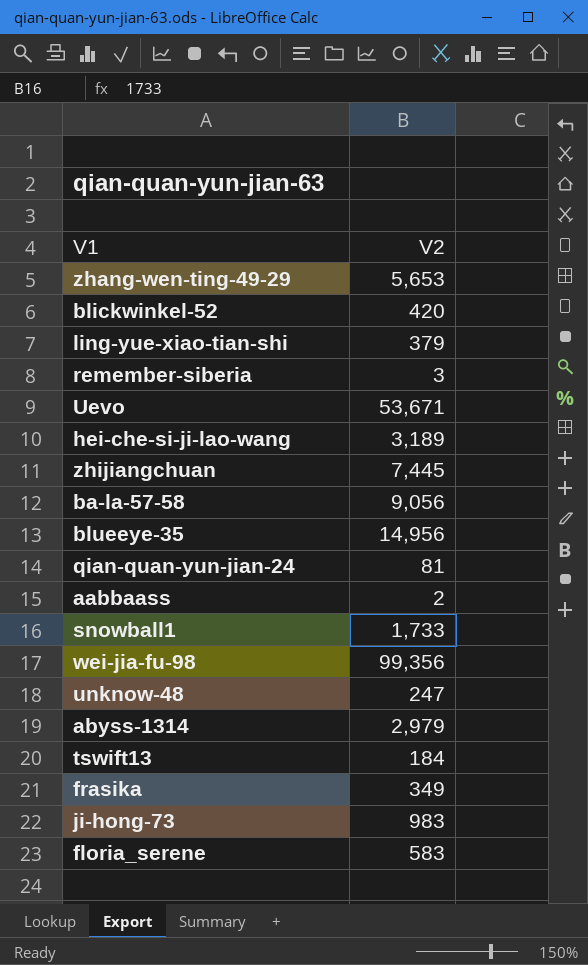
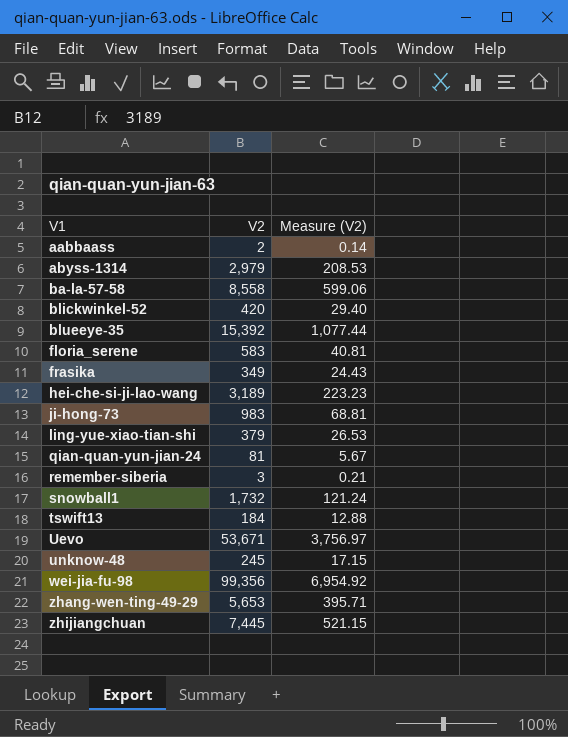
row order: none -> V1 ascending
column Measure (V2) | formula: none -> [V2] * 0.07
ba-la-57-58 | V2: 9,056 -> 8,558
blueeye-35 | V2: 14,956 -> 15,392
snowball1 | V2: 1,733 -> 1,732
unknow-48 | V2: 247 -> 245

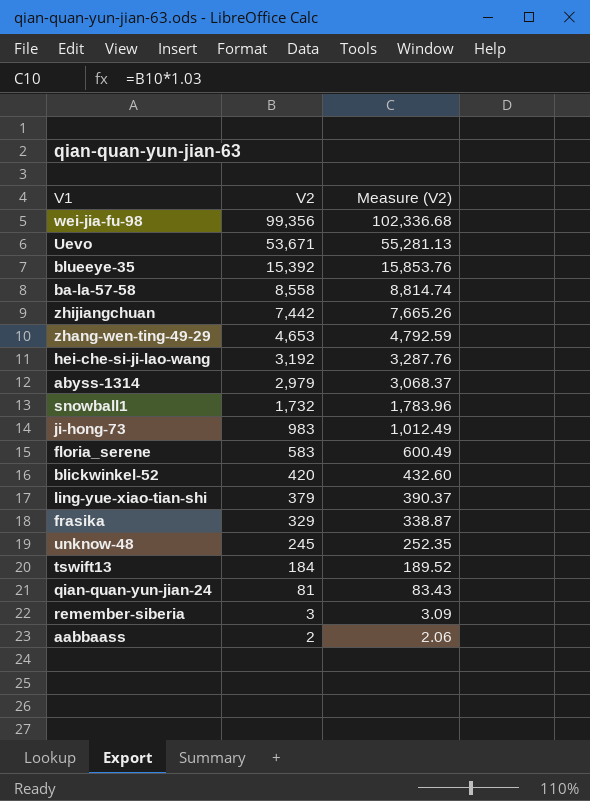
row order: V1 ascending -> V2 descending
column Measure (V2) | formula: [V2] * 0.07 -> [V2] * 1.03
zhijiangchuan | V2: 7,445 -> 7,442
zhang-wen-ting-49-29 | V2: 5,653 -> 4,653
hei-che-si-ji-lao-wang | V2: 3,189 -> 3,192
frasika | V2: 349 -> 329

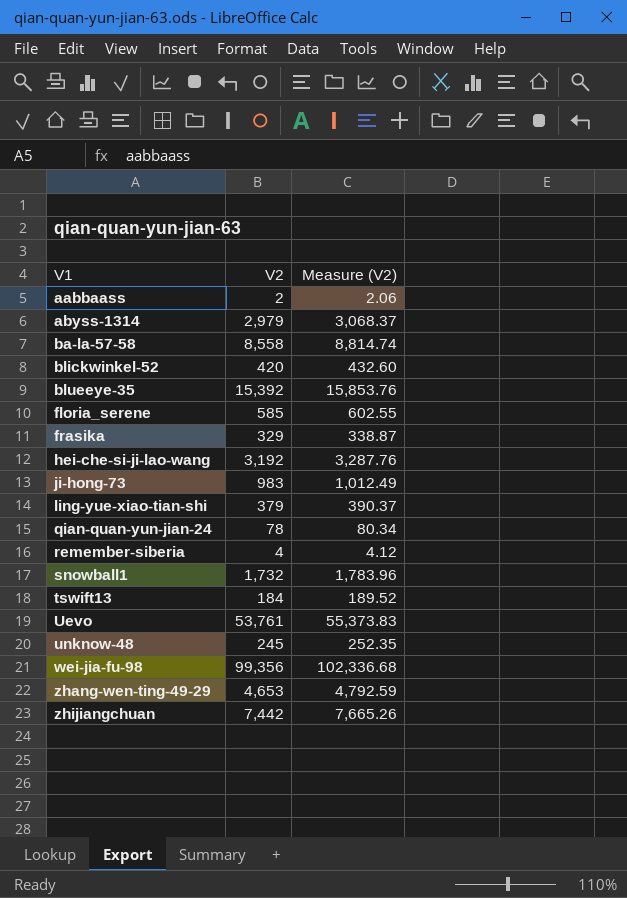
row order: V2 descending -> V1 ascending
floria_serene | V2: 583 -> 585
floria_serene | Measure (V2): 600.49 -> 602.55
qian-quan-yun-jian-24 | V2: 81 -> 78
qian-quan-yun-jian-24 | Measure (V2): 83.43 -> 80.34
remember-siberia | V2: 3 -> 4
remember-siberia | Measure (V2): 3.09 -> 4.12
Uevo | V2: 53,671 -> 53,761
Uevo | Measure (V2): 55,281.13 -> 55,373.83

